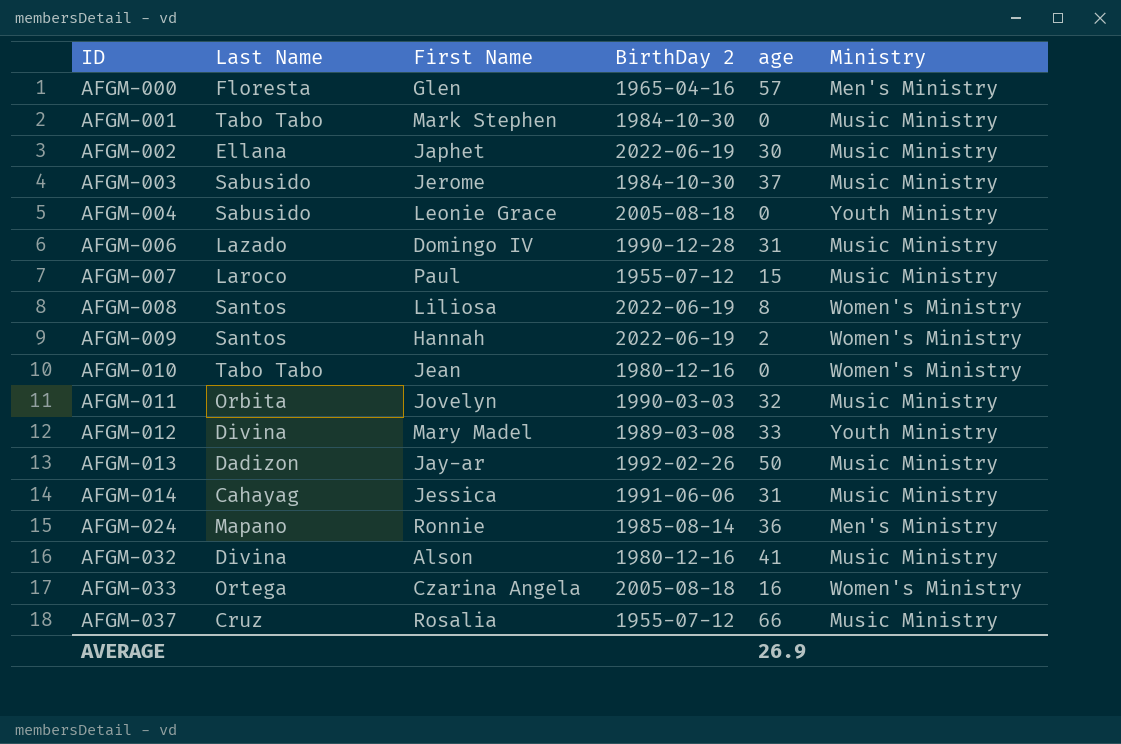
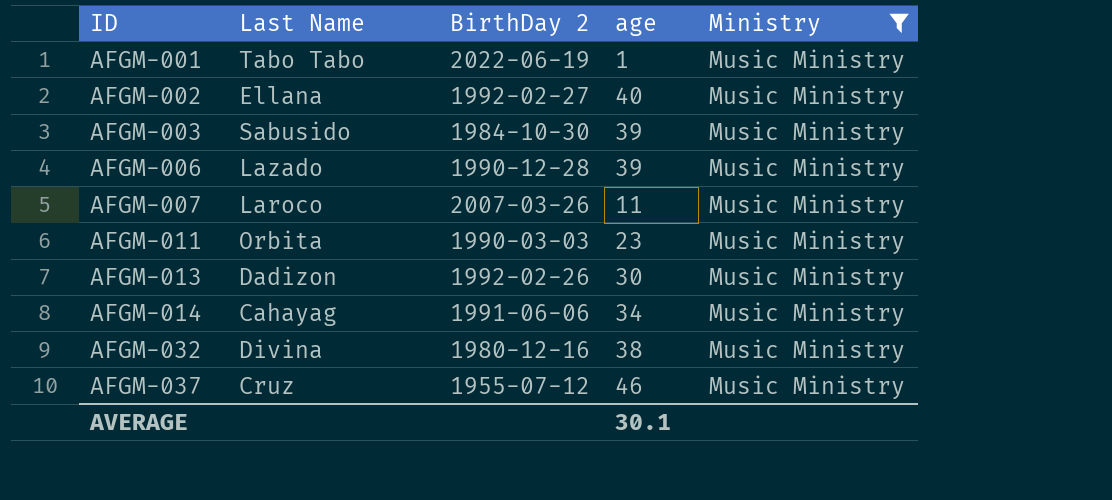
filter: none -> Ministry = Music Ministry
column First Name | position: 3 -> none
AFGM-001 | BirthDay 2: 1984-10-30 -> 2022-06-19
AFGM-001 | age: 0 -> 1
AFGM-002 | BirthDay 2: 2022-06-19 -> 1992-02-27
AFGM-002 | age: 30 -> 40
AFGM-003 | age: 37 -> 39
AFGM-006 | age: 31 -> 39
AFGM-007 | BirthDay 2: 1955-07-12 -> 2007-03-26
AFGM-007 | age: 15 -> 11
AFGM-011 | age: 32 -> 23
AFGM-013 | age: 50 -> 30
AFGM-014 | age: 31 -> 34
AFGM-032 | age: 41 -> 38
AFGM-037 | age: 66 -> 46
AVERAGE | age: 26.9 -> 30.1

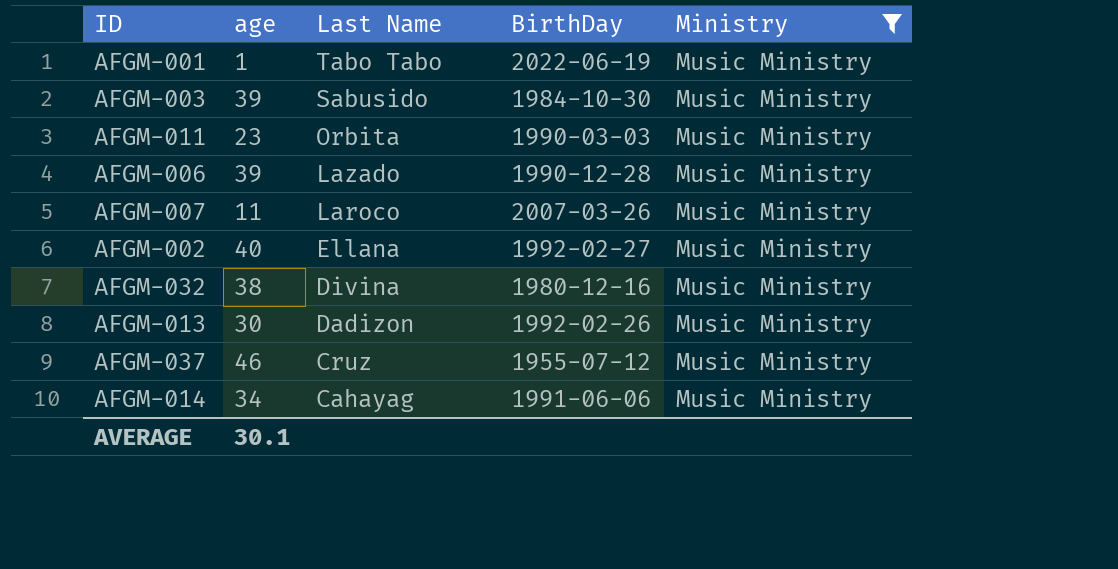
row order: ID ascending -> Last Name descending
column age | position: 4 -> 2
column name: BirthDay 2 -> BirthDay

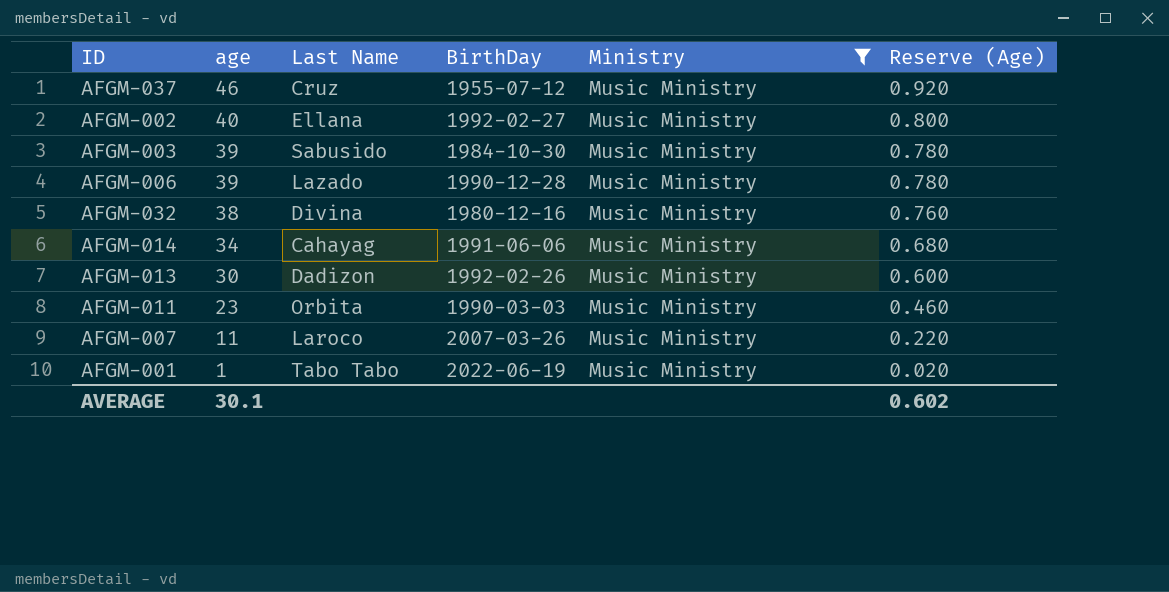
row order: Last Name descending -> age descending
column Reserve (Age) | formula: none -> [age] * 0.02

